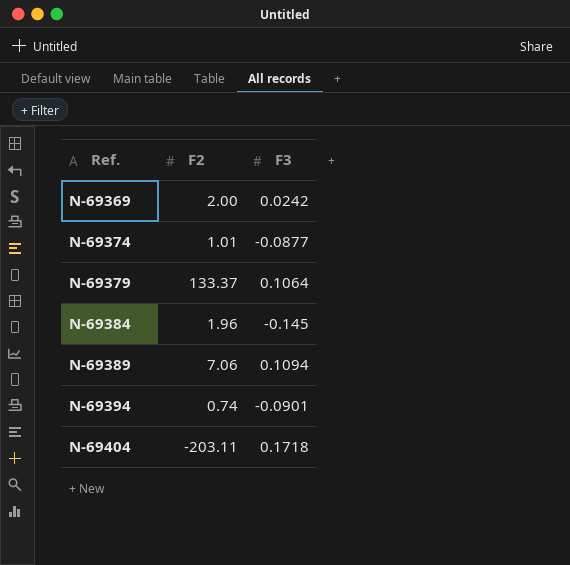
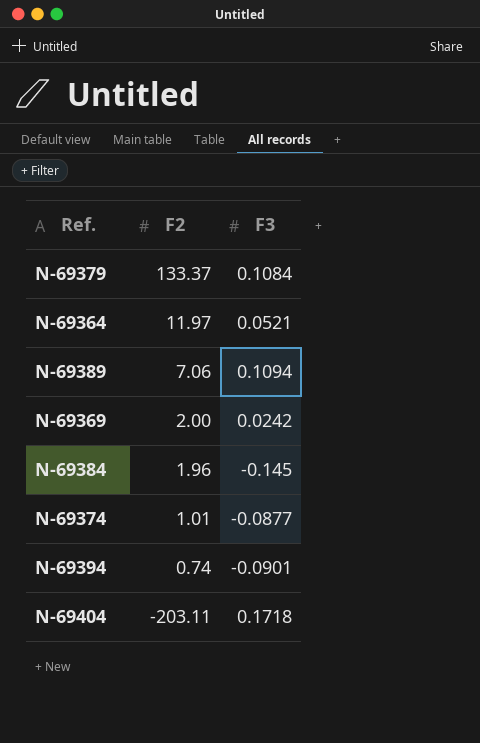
row order: Ref. ascending -> F2 descending
N-69379 | F3: 0.1064 -> 0.1084
row N-69364: none -> 11.97 | 0.0521

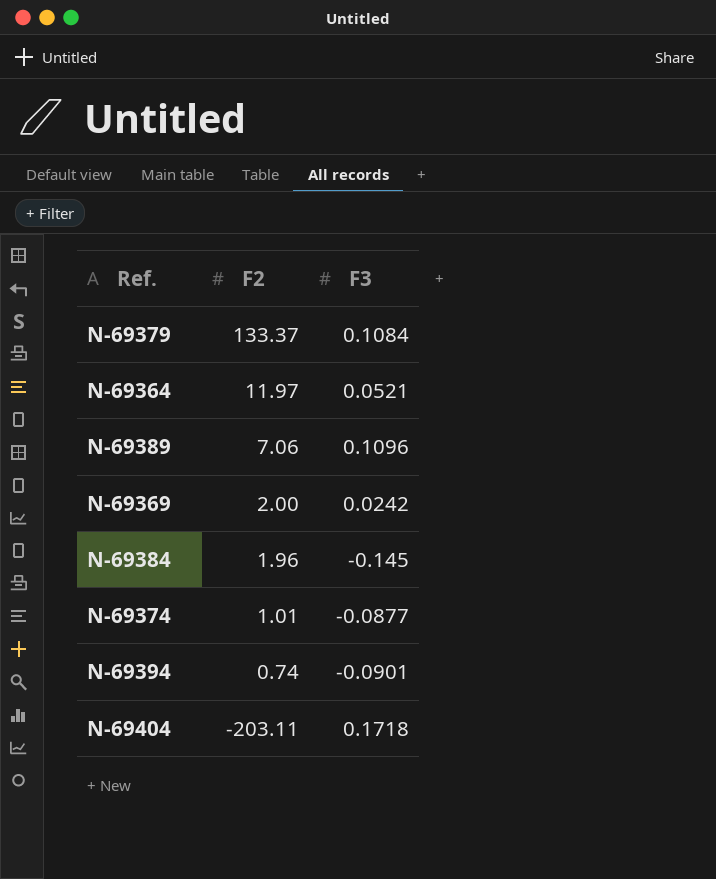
N-69389 | F3: 0.1094 -> 0.1096

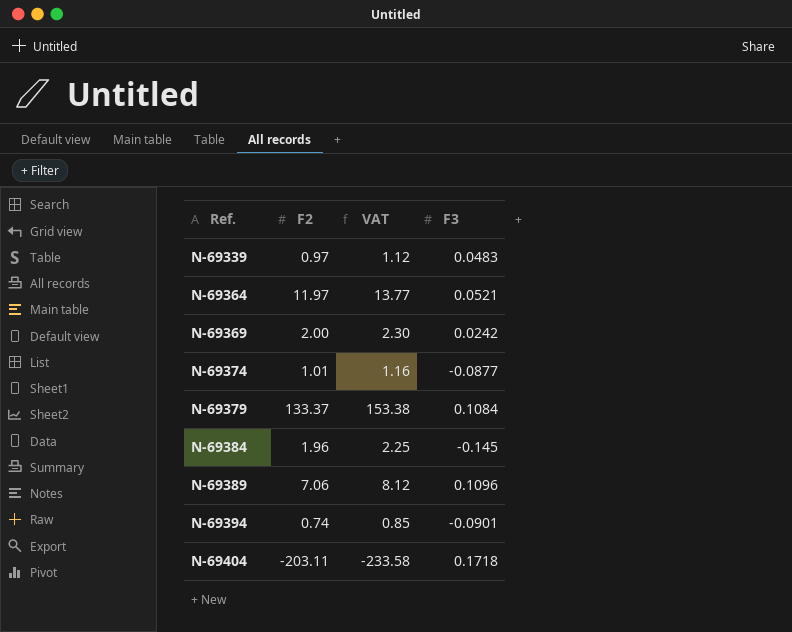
row order: F2 descending -> Ref. ascending
column VAT | formula: none -> [F2] * 1.15
row N-69339: none -> 0.97 | 1.12 | 0.0483

